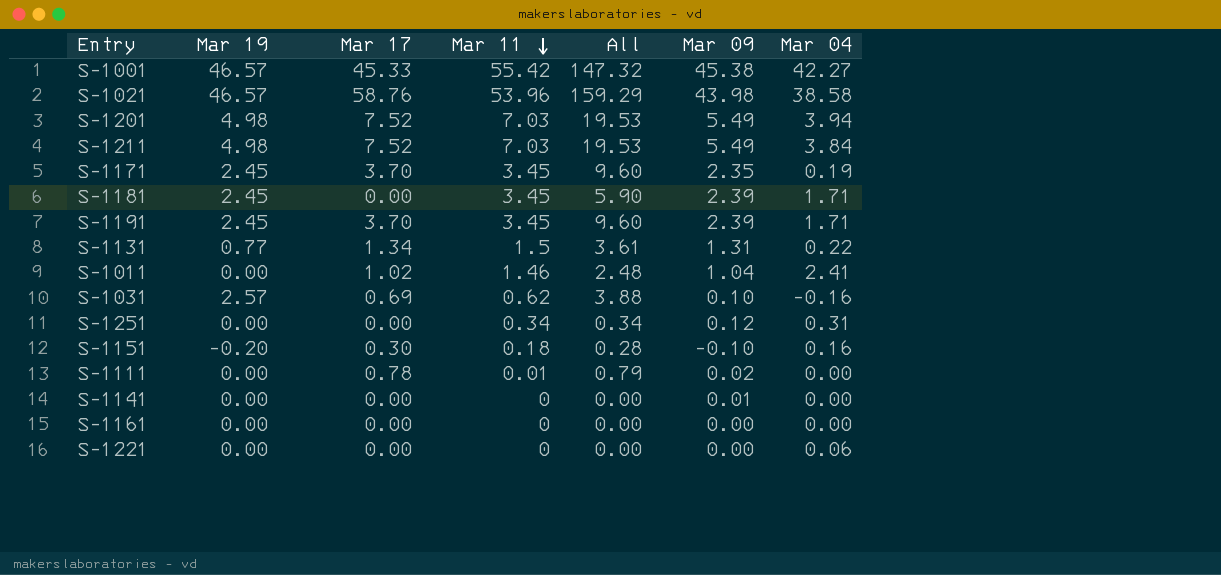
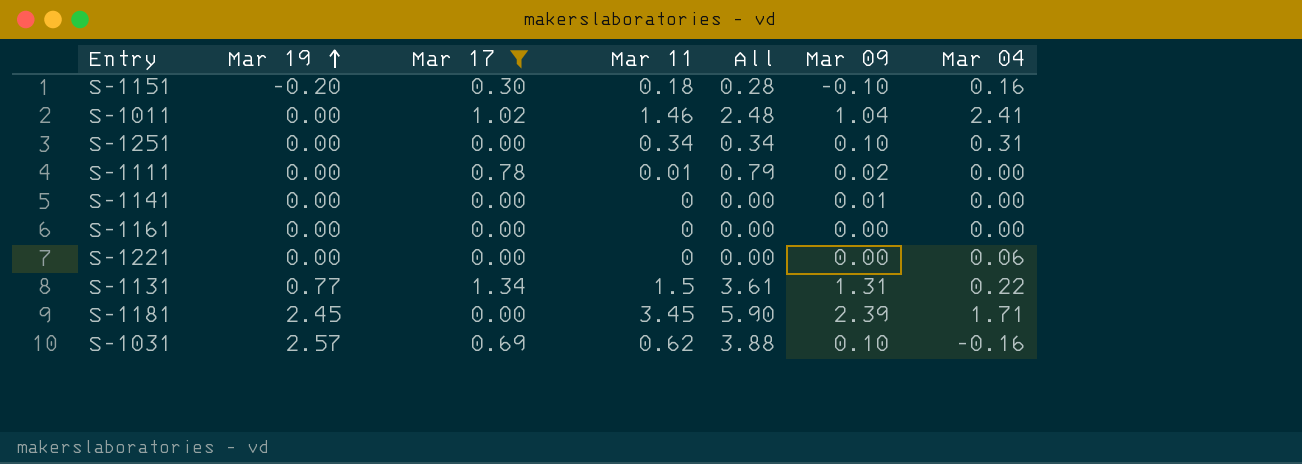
filter: none -> Mar 17 <= 1.34
row order: Mar 11 descending -> Mar 19 ascending
S-1251 | Mar 09: 0.12 -> 0.10

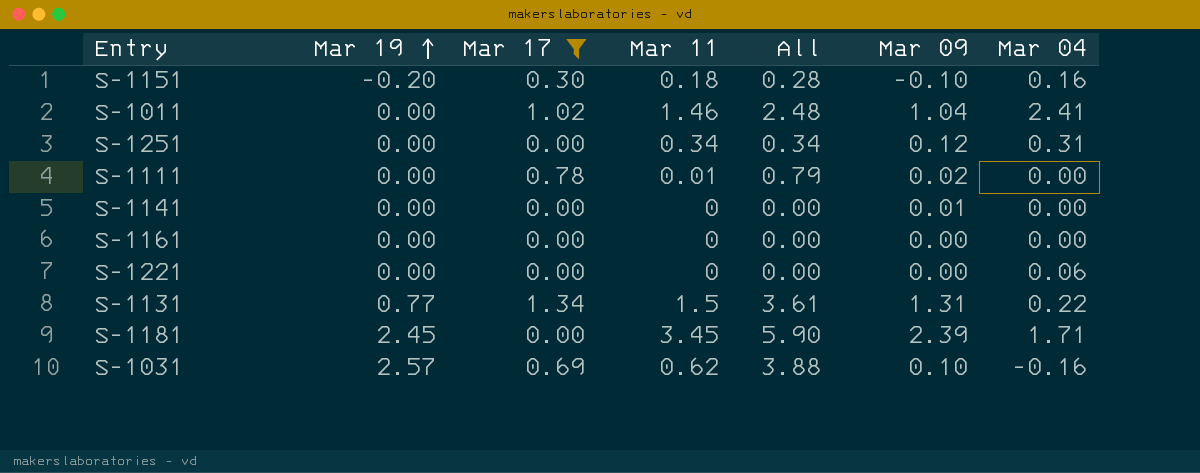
S-1251 | Mar 09: 0.10 -> 0.12

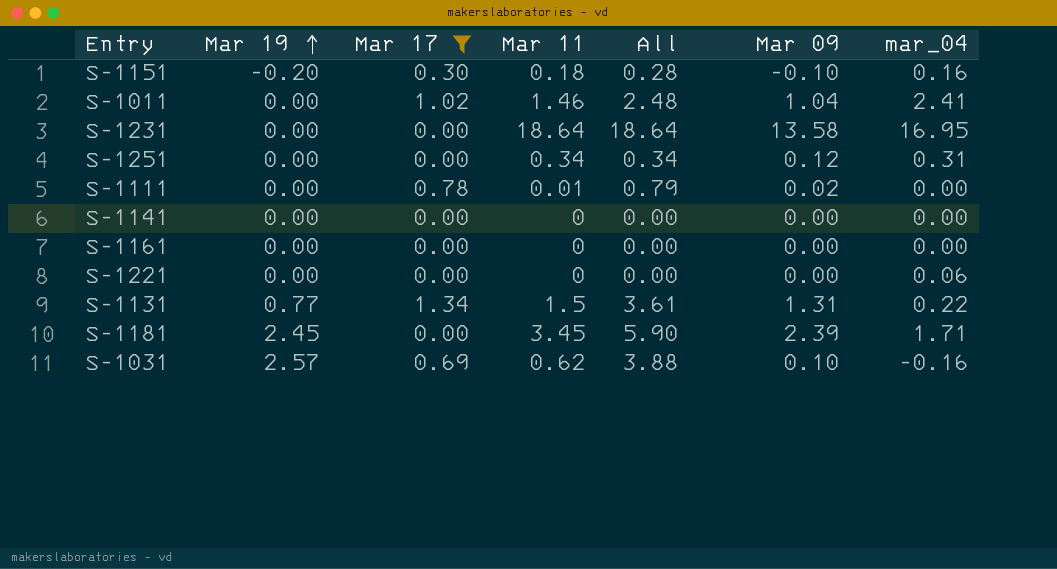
column name: Mar 04 -> mar_04
row S-1231: none -> 0.00 | 0.00 | 18.64 | 18.64 | 13.58 | 16.95
S-1141 | Mar 09: 0.01 -> 0.00

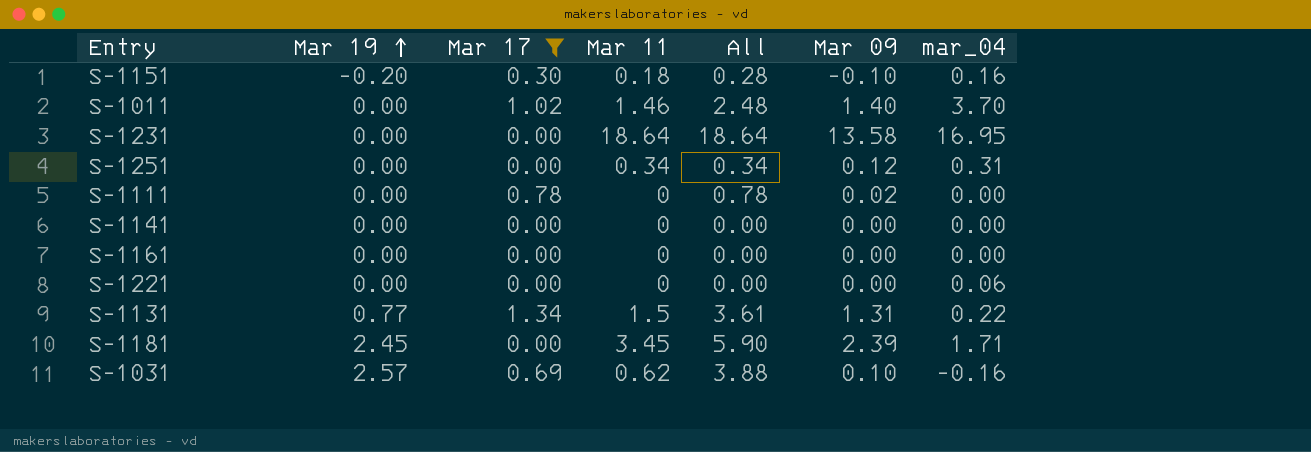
S-1011 | Mar 09: 1.04 -> 1.40
S-1011 | mar_04: 2.41 -> 3.70
S-1111 | Mar 11: 0.01 -> 0
S-1111 | All: 0.79 -> 0.78

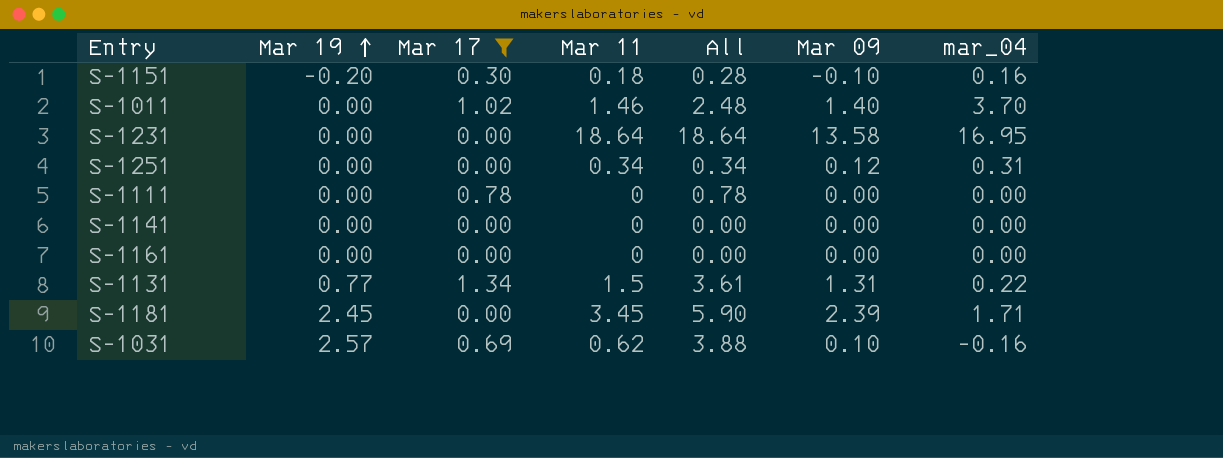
row S-1221: 0.00 | 0.00 | 0 | 0.00 | 0.00 | 0.06 -> none
S-1111 | Mar 09: 0.02 -> 0.00

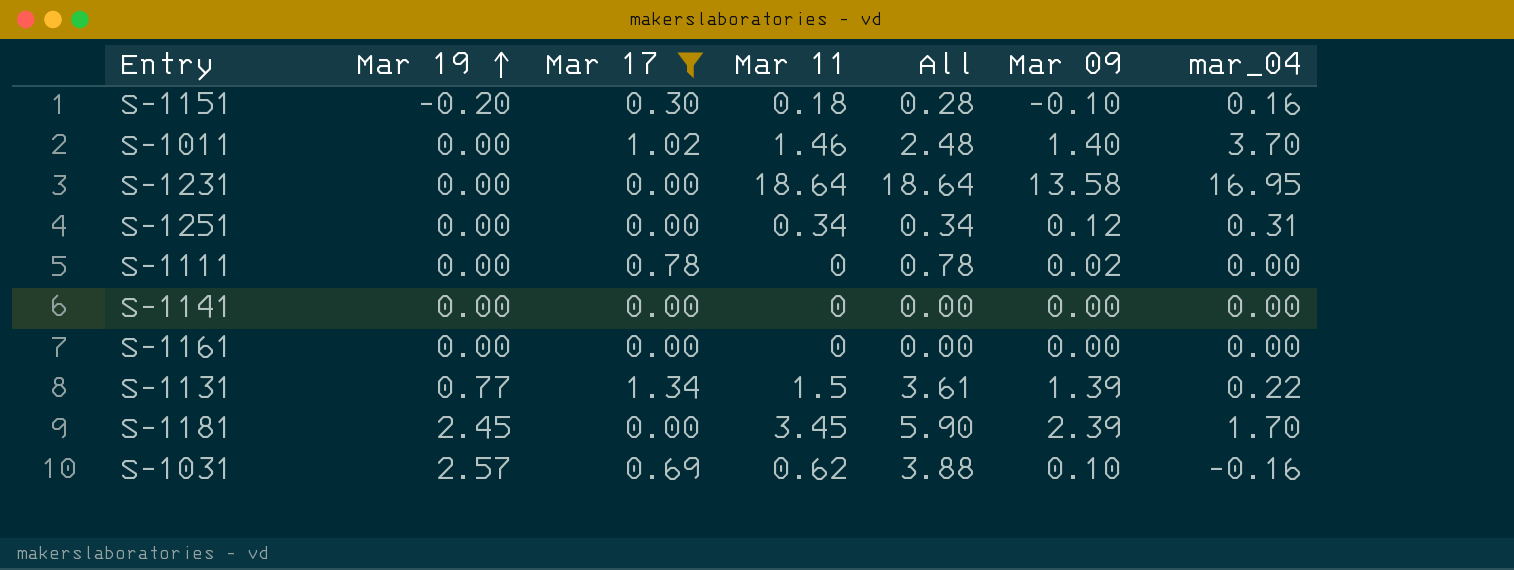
S-1111 | Mar 09: 0.00 -> 0.02
S-1131 | Mar 09: 1.31 -> 1.39
S-1181 | mar_04: 1.71 -> 1.70

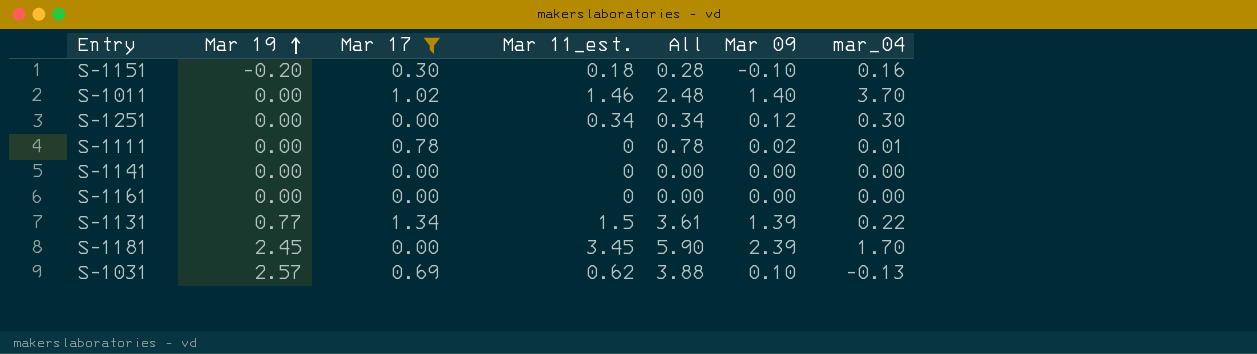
column name: Mar 11 -> Mar 11_est.
row S-1231: 0.00 | 0.00 | 18.64 | 18.64 | 13.58 | 16.95 -> none
S-1251 | mar_04: 0.31 -> 0.30
S-1111 | mar_04: 0.00 -> 0.01
S-1031 | mar_04: -0.16 -> -0.13

